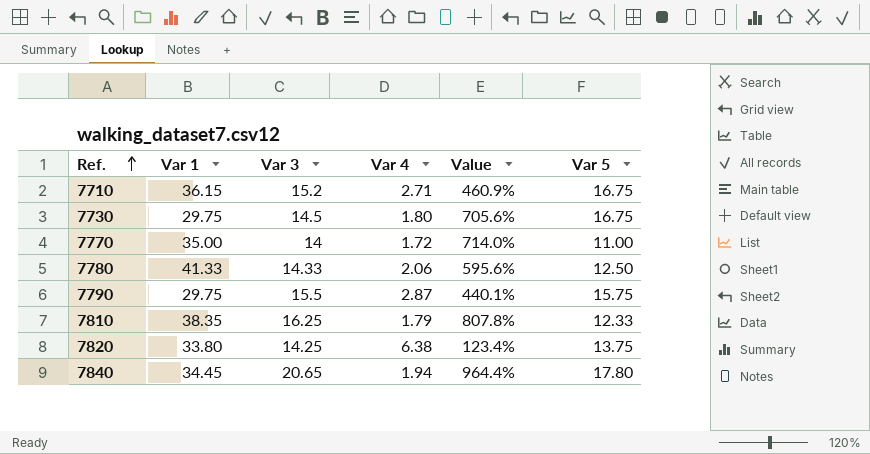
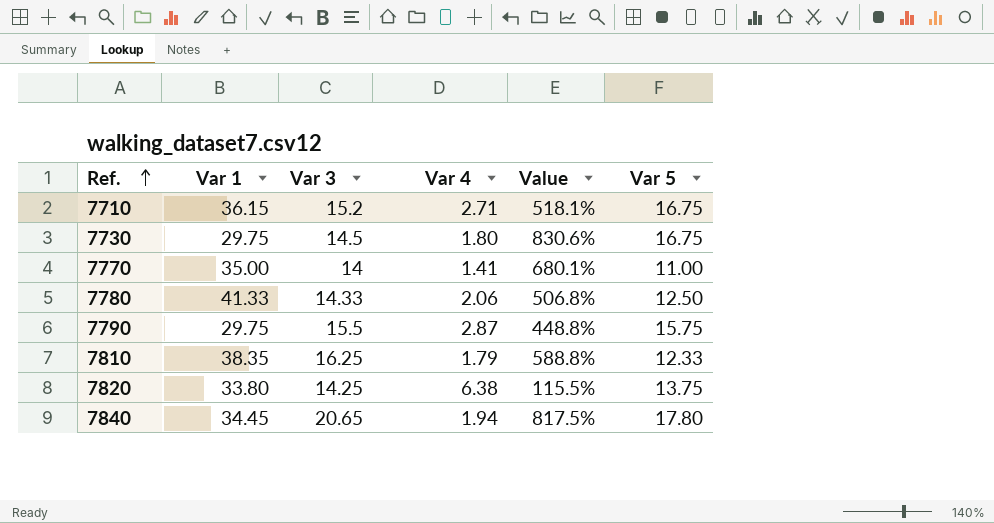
column Value | formula: ([Var 3] - [Var 4]) / [Var 4] -> ([Var 5] - [Var 4]) / [Var 4]
7770 | Var 4: 1.72 -> 1.41

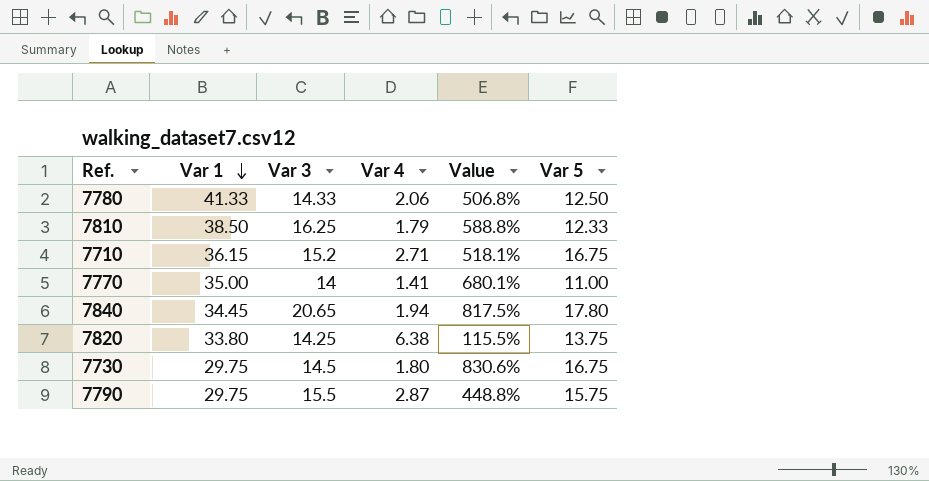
row order: Ref. ascending -> Var 1 descending
7810 | Var 1: 38.35 -> 38.50

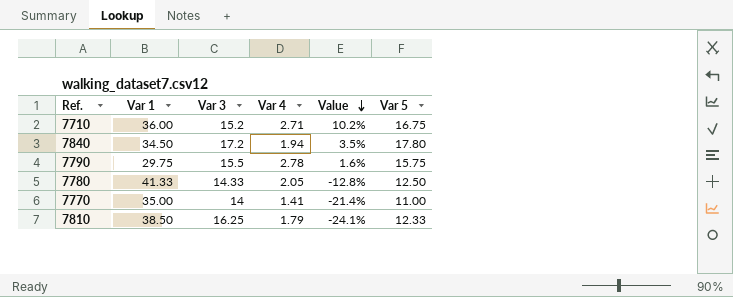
row order: Var 1 descending -> Value descending
column Value | formula: ([Var 5] - [Var 4]) / [Var 4] -> ([Var 5] - [Var 3]) / [Var 3]
row 7820: 33.80 | 14.25 | 6.38 | 115.5% | 13.75 -> none
row 7730: 29.75 | 14.5 | 1.80 | 830.6% | 16.75 -> none
7710 | Var 1: 36.15 -> 36.00
7840 | Var 1: 34.45 -> 34.50
7840 | Var 3: 20.65 -> 17.2
7790 | Var 4: 2.87 -> 2.78
7780 | Var 4: 2.06 -> 2.05

